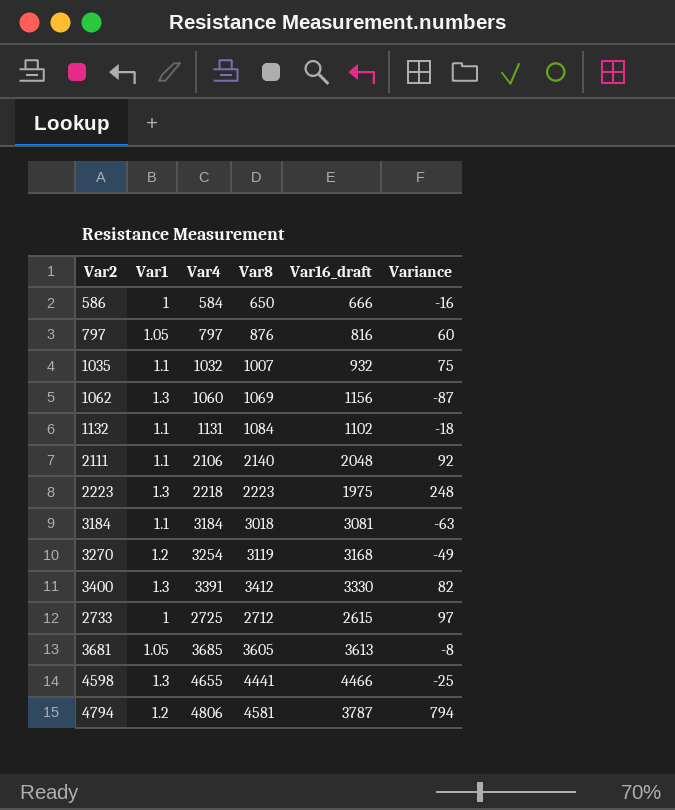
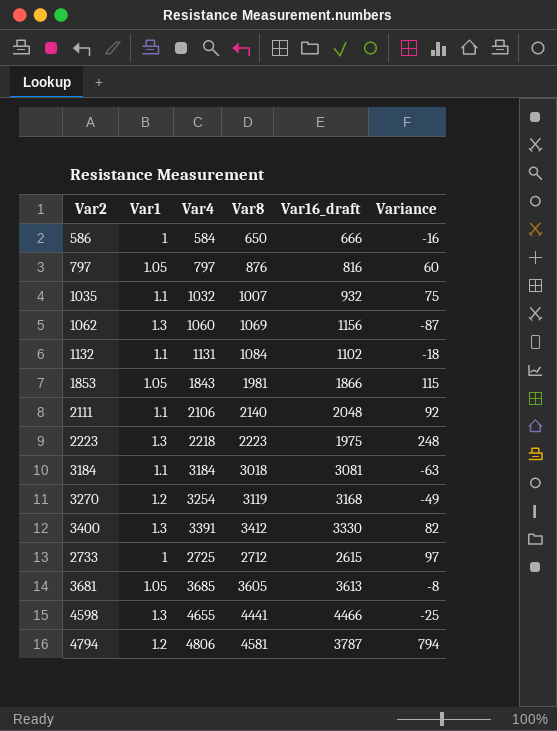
row 1853: none -> 1.05 | 1843 | 1981 | 1866 | 115

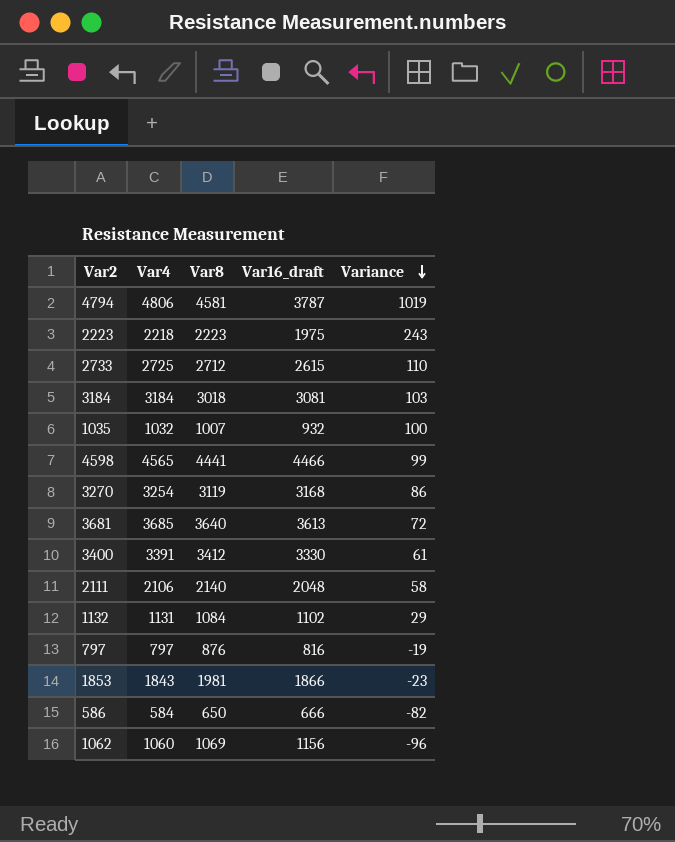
row order: none -> Variance descending
column Var1 | position: 2 -> none
column Variance | formula: [Var8] - [Var16_draft] -> [Var4] - [Var16_draft]
4598 | Var4: 4655 -> 4565
3681 | Var8: 3605 -> 3640

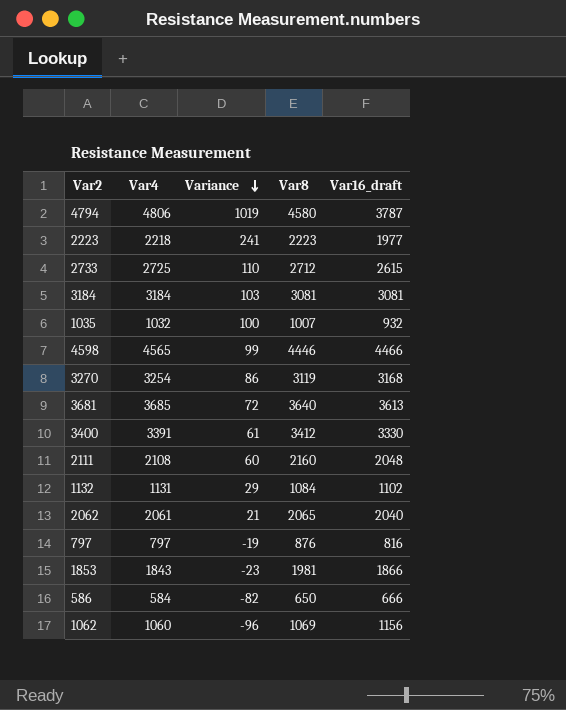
column Variance | position: 5 -> 3
4794 | Var8: 4581 -> 4580
2223 | Variance: 243 -> 241
2223 | Var16_draft: 1975 -> 1977
3184 | Var8: 3018 -> 3081
4598 | Var8: 4441 -> 4446
2111 | Var4: 2106 -> 2108
2111 | Variance: 58 -> 60
2111 | Var8: 2140 -> 2160
row 2062: none -> 2061 | 21 | 2065 | 2040

